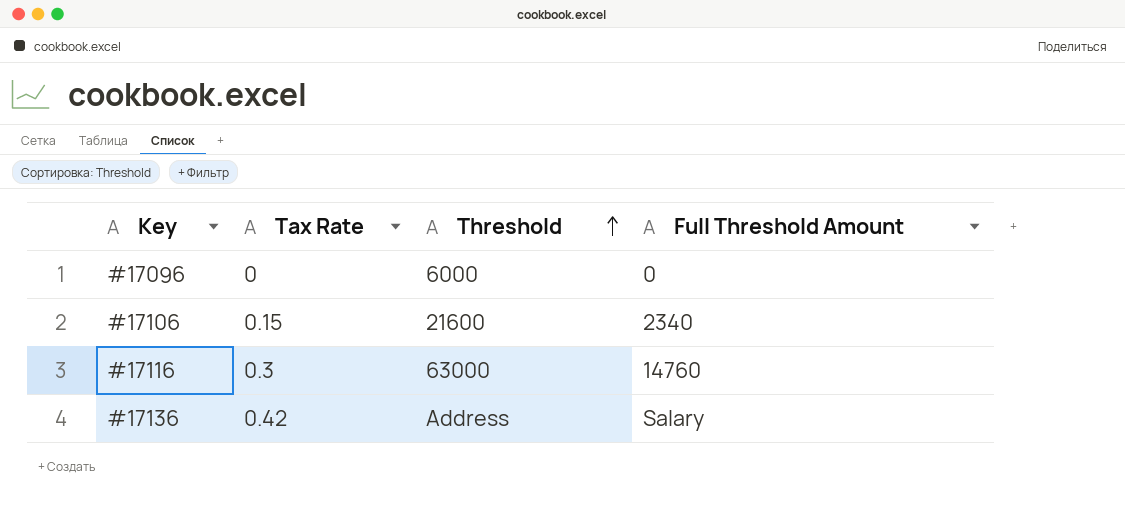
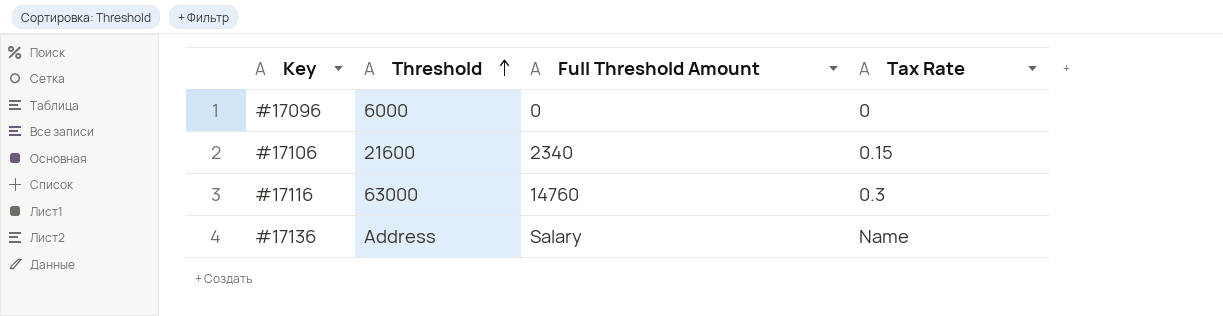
column Tax Rate | position: 2 -> 4
#17136 | Tax Rate: 0.42 -> Name

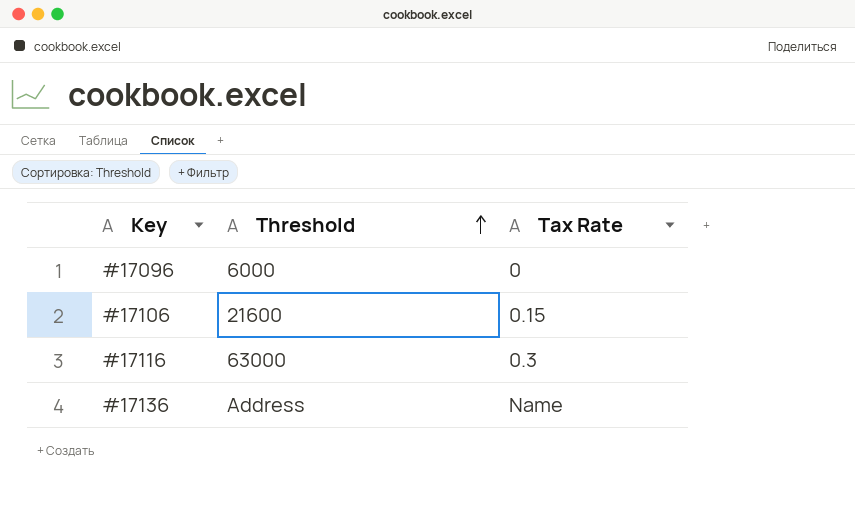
column Full Threshold Amount | position: 3 -> none

